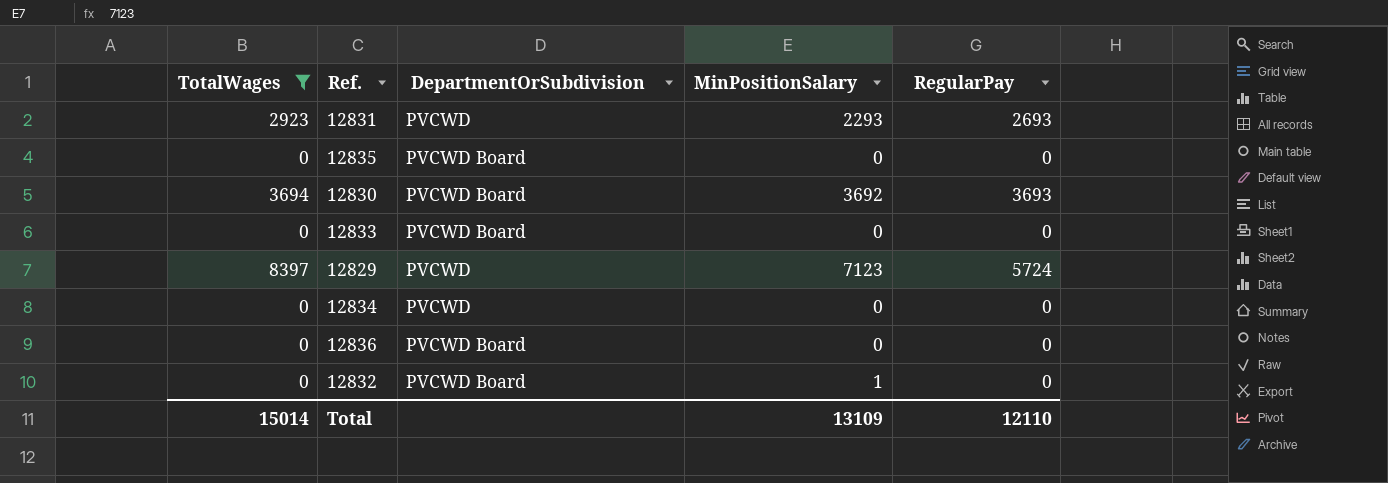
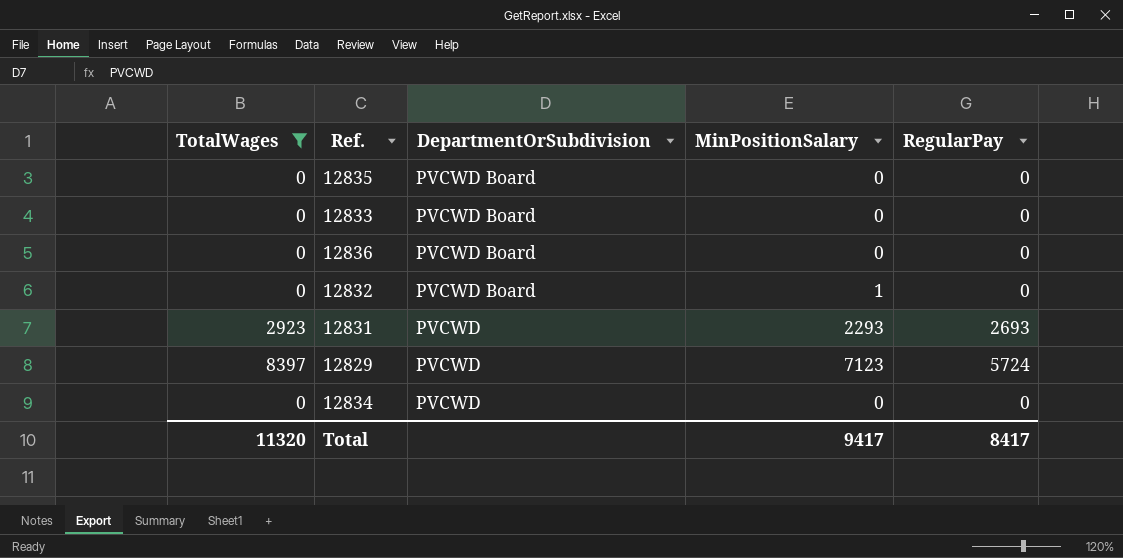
row order: none -> DepartmentOrSubdivision descending
row 12830: 3694 | PVCWD Board | 3692 | 3693 -> none
Total | TotalWages: 15014 -> 11320
Total | MinPositionSalary: 13109 -> 9417
Total | RegularPay: 12110 -> 8417

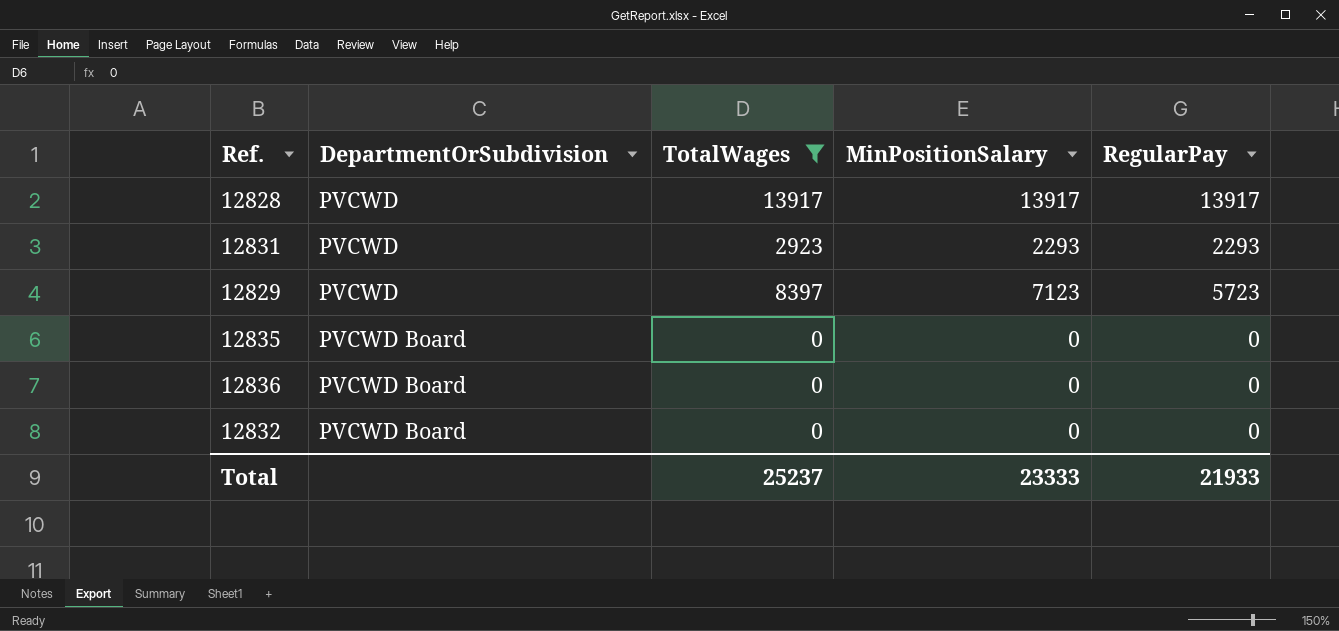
row order: DepartmentOrSubdivision descending -> DepartmentOrSubdivision ascending
column TotalWages | position: 1 -> 3
row 12833: 0 | PVCWD Board | 0 | 0 -> none
row 12834: 0 | PVCWD | 0 | 0 -> none
row 12828: none -> PVCWD | 13917 | 13917 | 13917
12831 | RegularPay: 2693 -> 2293
12829 | RegularPay: 5724 -> 5723
12832 | MinPositionSalary: 1 -> 0
Total | TotalWages: 11320 -> 25237
Total | MinPositionSalary: 9417 -> 23333
Total | RegularPay: 8417 -> 21933

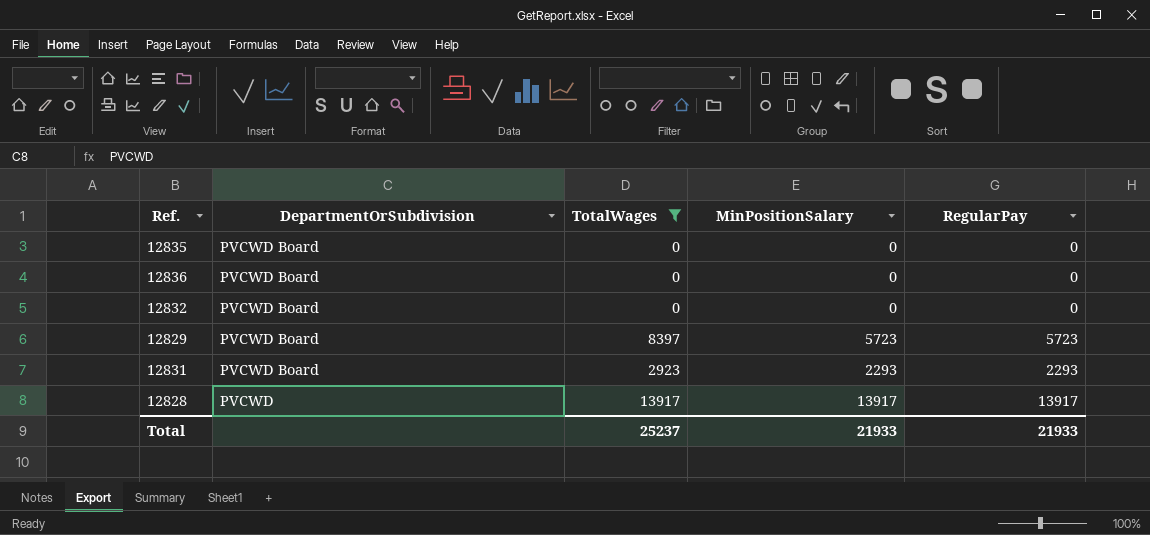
row order: DepartmentOrSubdivision ascending -> DepartmentOrSubdivision descending
12829 | DepartmentOrSubdivision: PVCWD -> PVCWD Board
12829 | MinPositionSalary: 7123 -> 5723
12831 | DepartmentOrSubdivision: PVCWD -> PVCWD Board
Total | MinPositionSalary: 23333 -> 21933

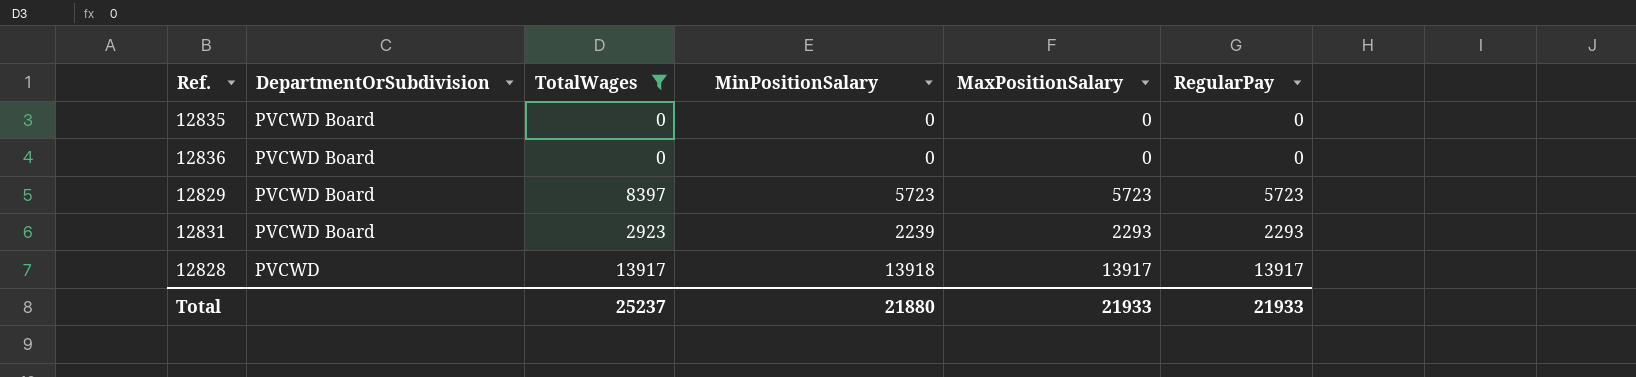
column MaxPositionSalary | position: none -> 5
row 12832: PVCWD Board | 0 | 0 | 0 -> none
12831 | MinPositionSalary: 2293 -> 2239
12828 | MinPositionSalary: 13917 -> 13918
Total | MinPositionSalary: 21933 -> 21880

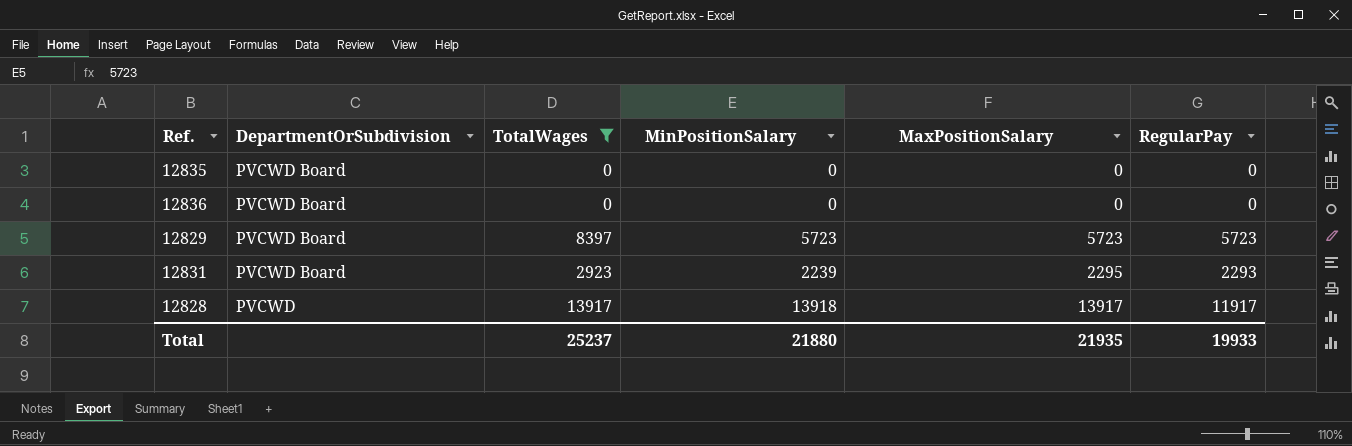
12831 | MaxPositionSalary: 2293 -> 2295
12828 | RegularPay: 13917 -> 11917
Total | MaxPositionSalary: 21933 -> 21935
Total | RegularPay: 21933 -> 19933

